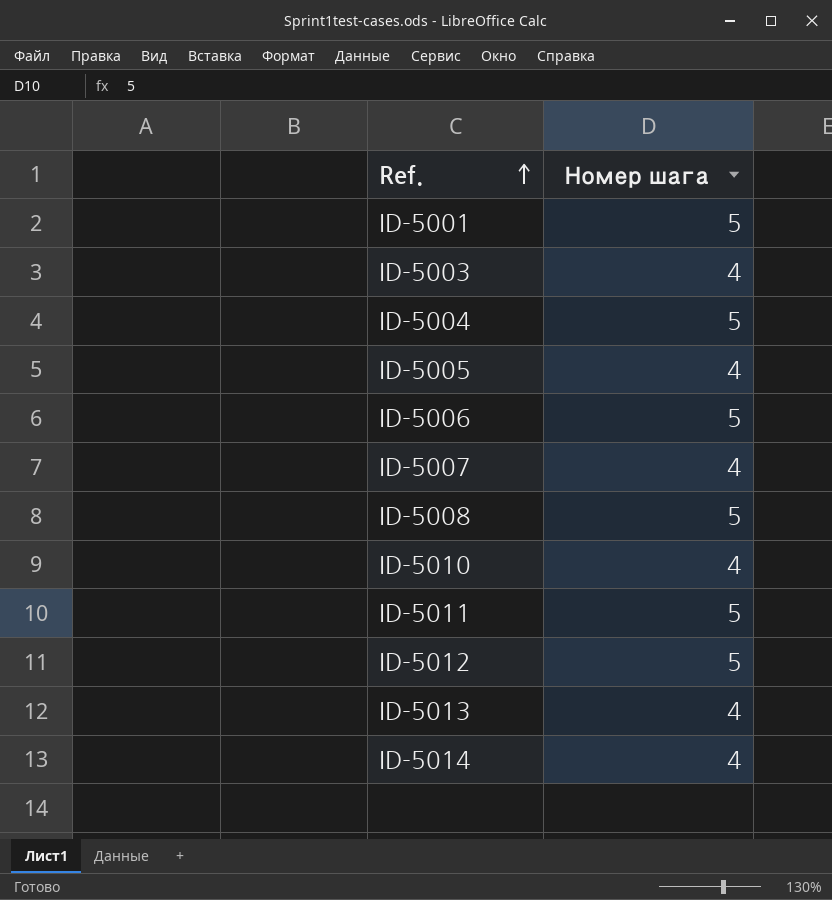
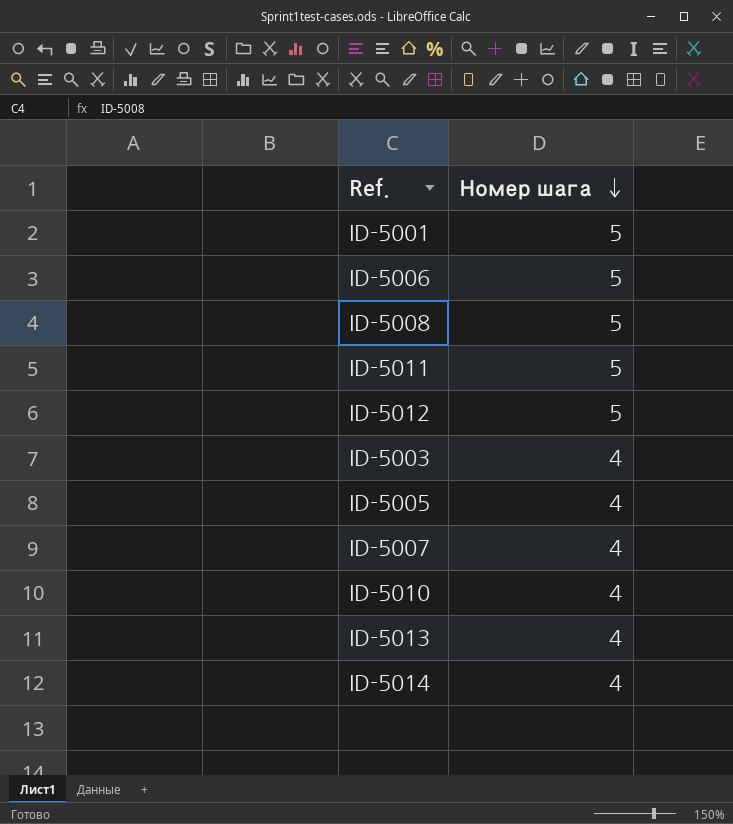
row order: Ref. ascending -> Номер шага descending
row ID-5004: 5 -> none

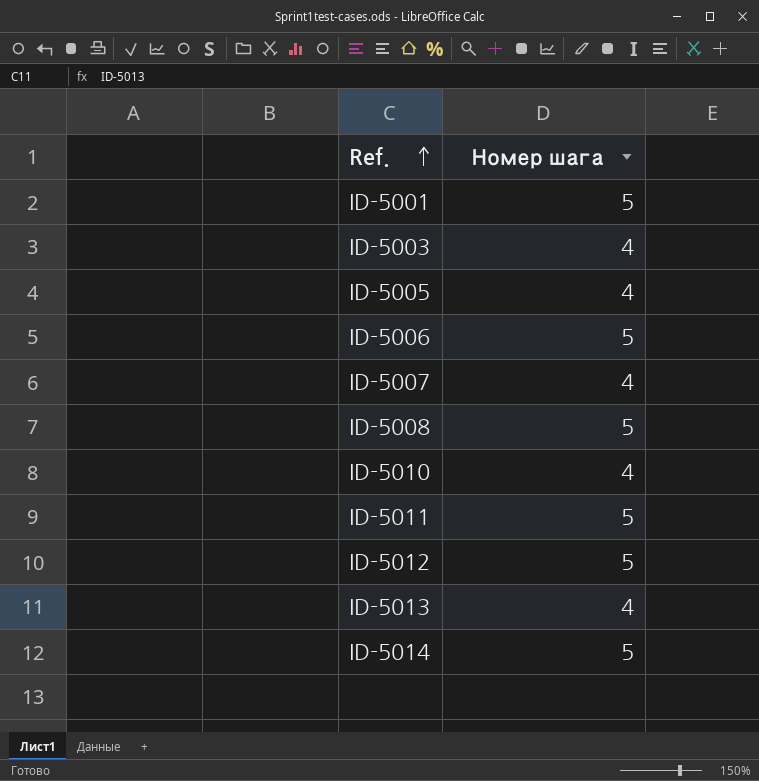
row order: Номер шага descending -> Ref. ascending
ID-5014 | Номер шага: 4 -> 5

